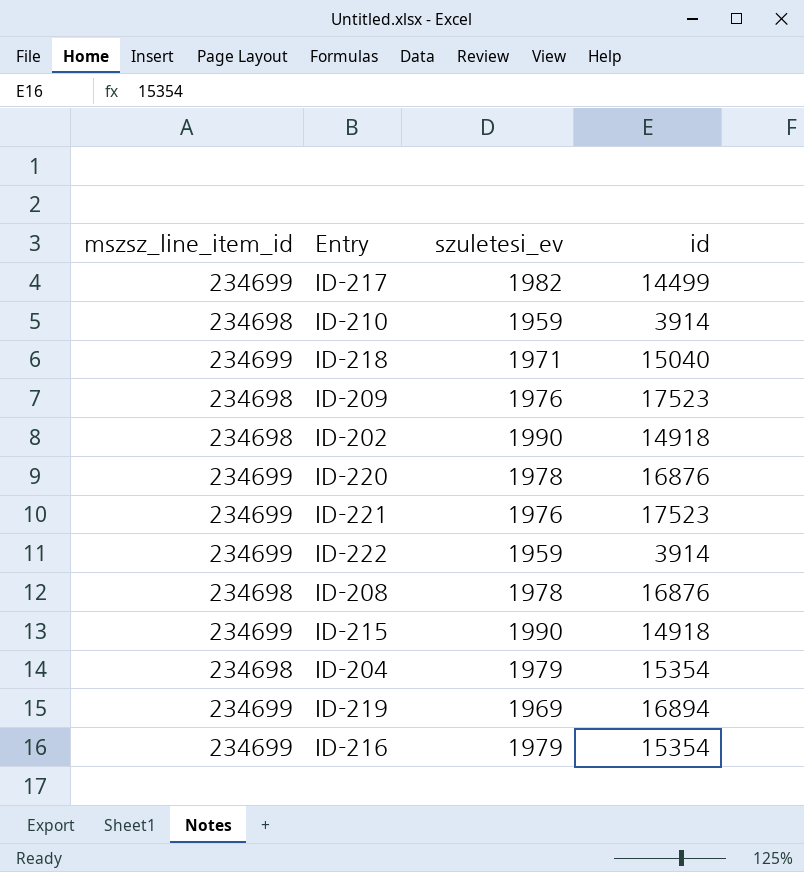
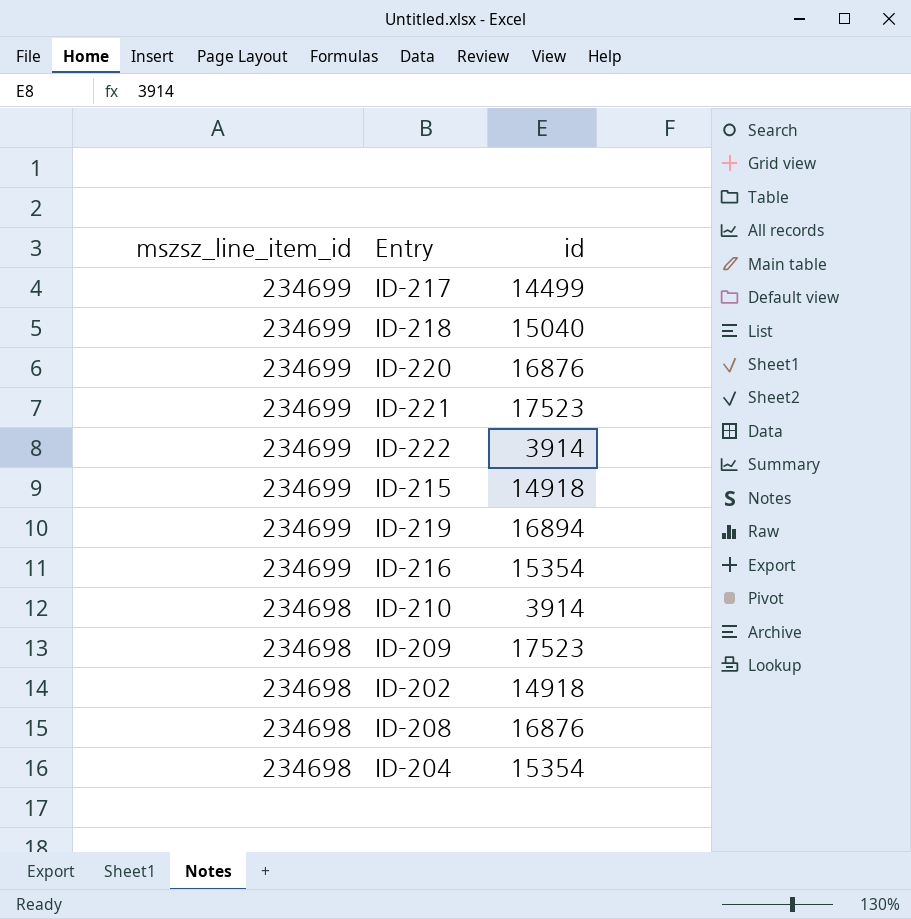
row order: none -> mszsz_line_item_id descending
column szuletesi_ev | position: 3 -> none

